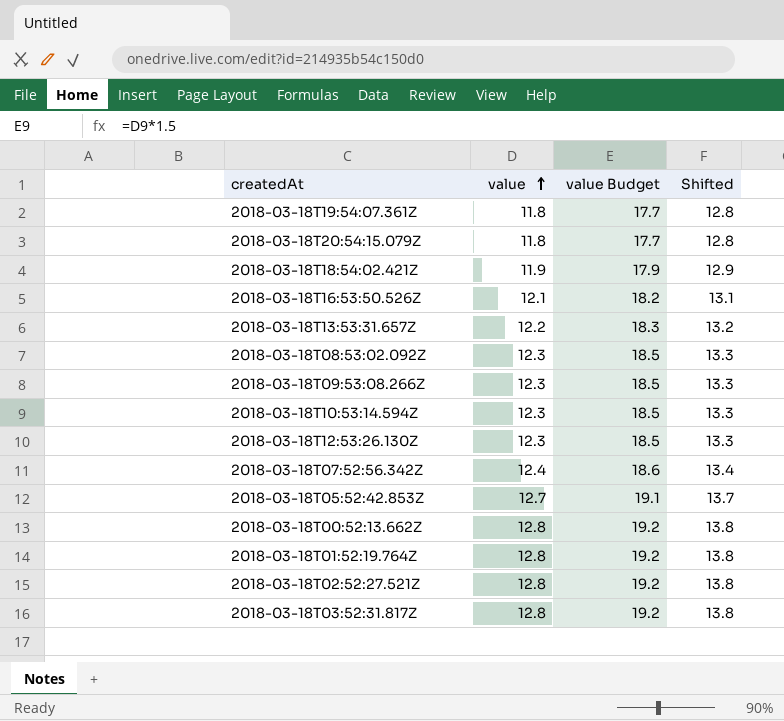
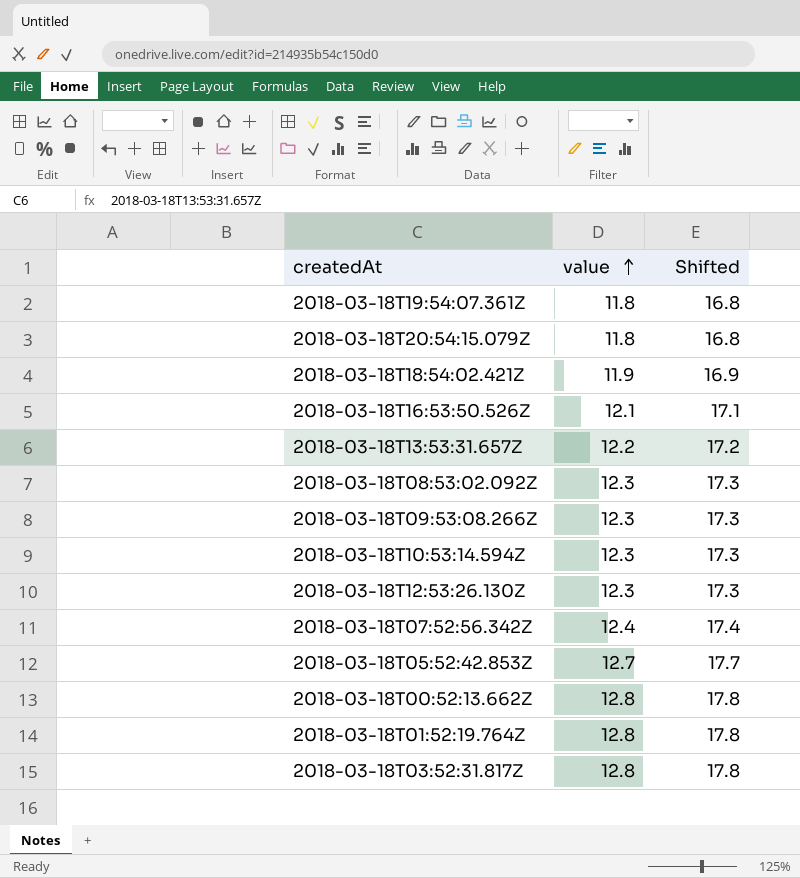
column value Budget | formula: [value] * 1.5 -> none
column Shifted | formula: [value] + 1 -> [value] + 5
row 2018-03-18T02:52:27.521Z: 12.8 | 19.2 | 13.8 -> none

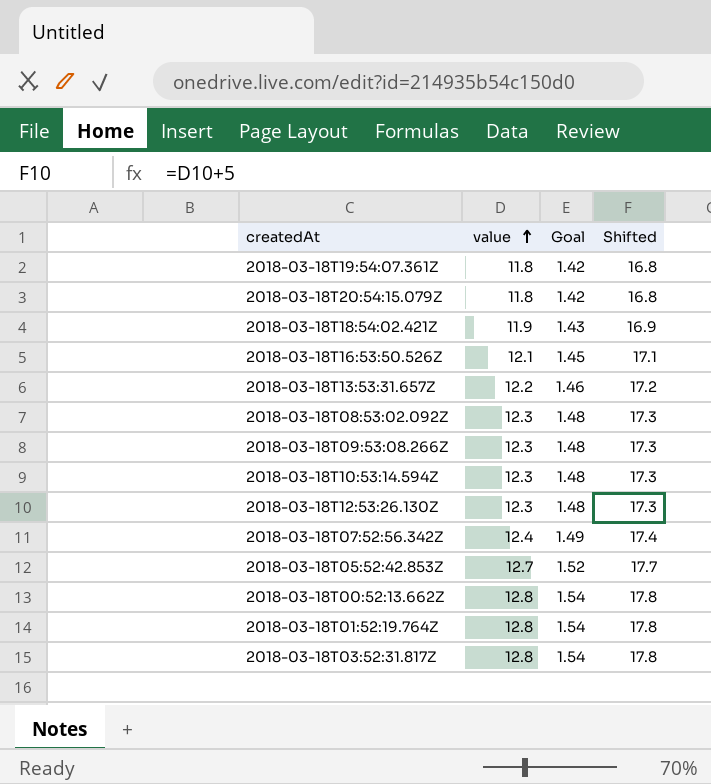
column Goal | formula: none -> [value] * 0.12

